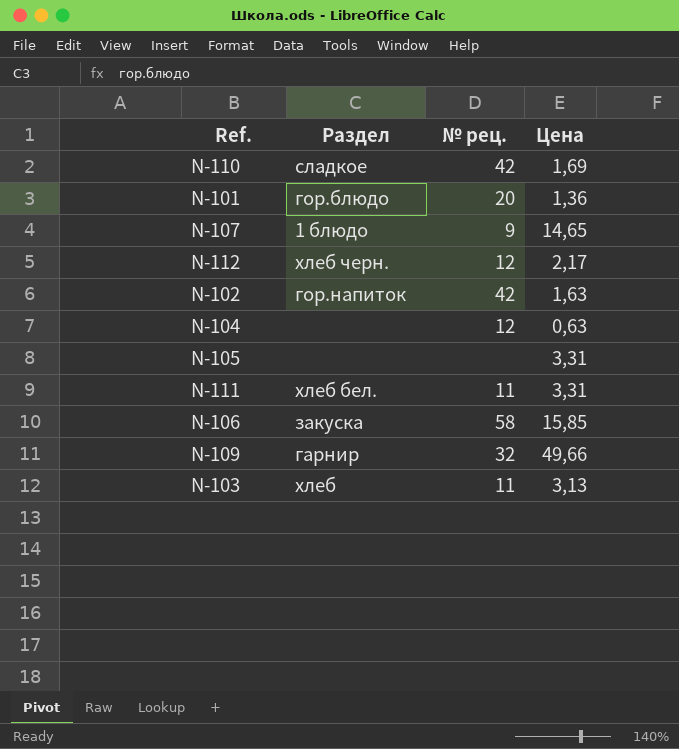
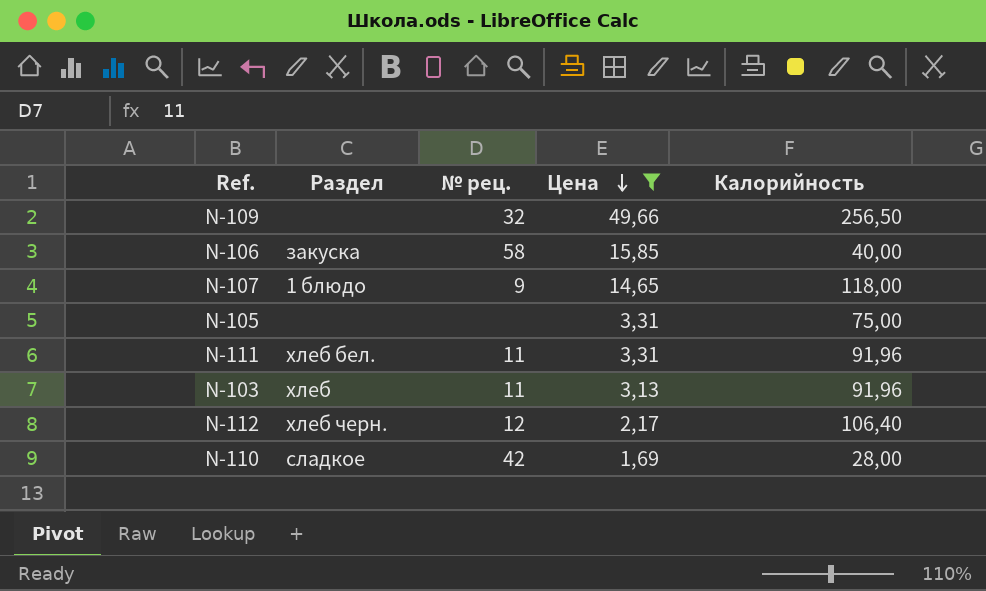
filter: none -> Цена >= 1,69
row order: none -> Цена descending
column Калорийность | position: none -> 5
N-109 | Раздел: гарнир -> none

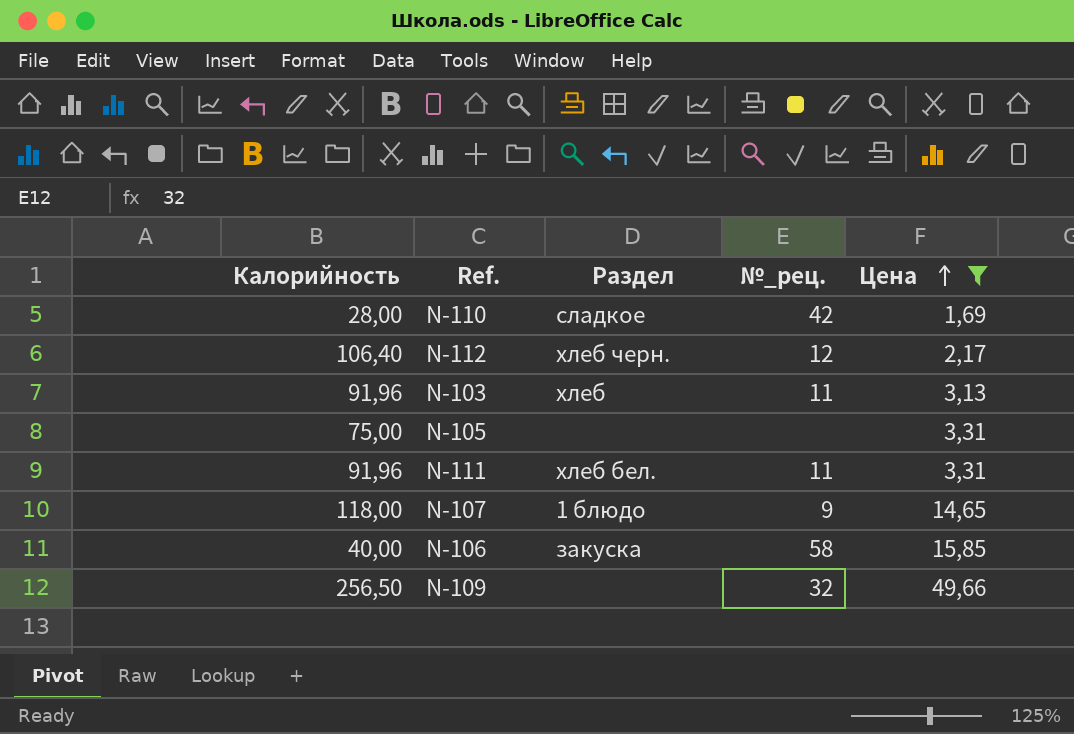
row order: Цена descending -> Цена ascending
column Калорийность | position: 5 -> 1
column name: № рец. -> №_рец.

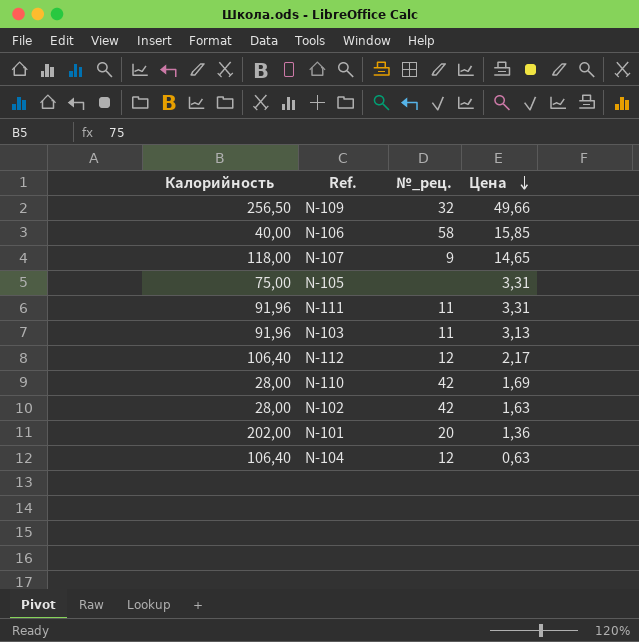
filter: Цена >= 1,69 -> none
row order: Цена ascending -> Цена descending
column Раздел | position: 3 -> none

